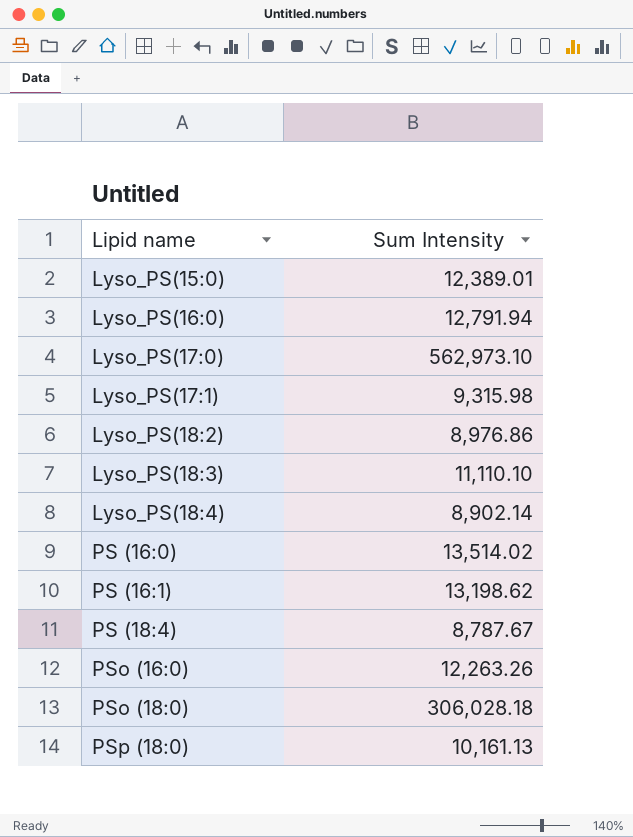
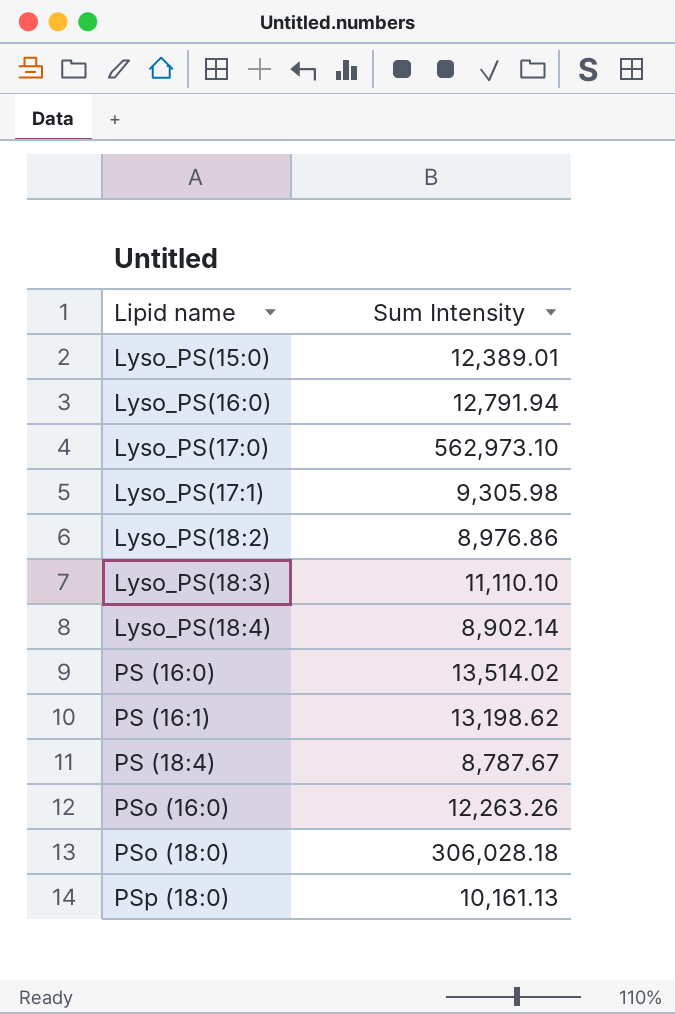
Lyso_PS(17:1) | Sum Intensity: 9,315.98 -> 9,305.98

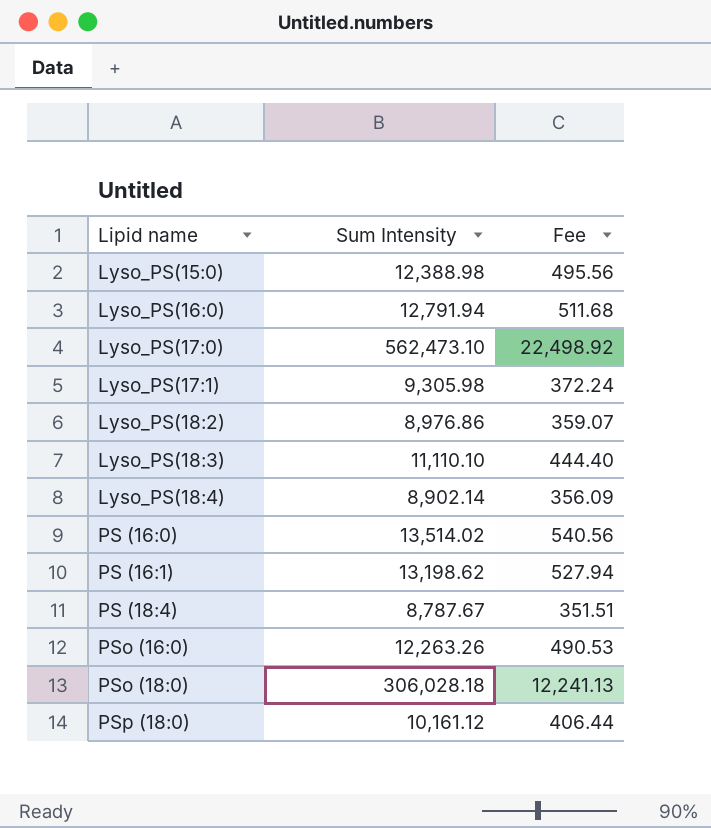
column Fee | formula: none -> [Sum Intensity] * 0.04
Lyso_PS(15:0) | Sum Intensity: 12,389.01 -> 12,388.98
Lyso_PS(17:0) | Sum Intensity: 562,973.10 -> 562,473.10
PSp (18:0) | Sum Intensity: 10,161.13 -> 10,161.12

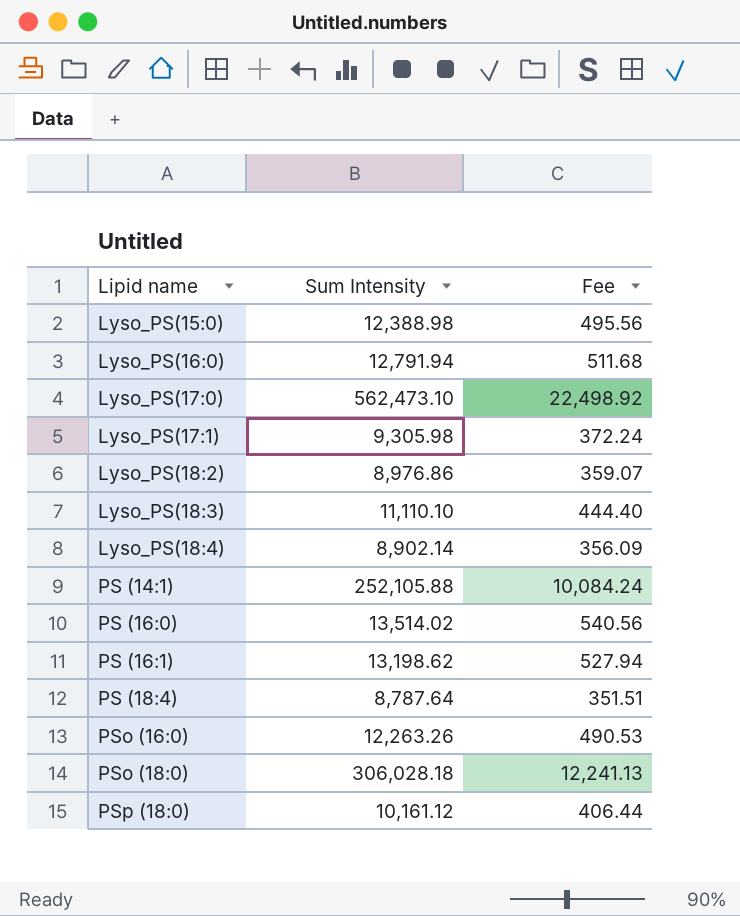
row PS (14:1): none -> 252,105.88 | 10,084.24
PS (18:4) | Sum Intensity: 8,787.67 -> 8,787.64

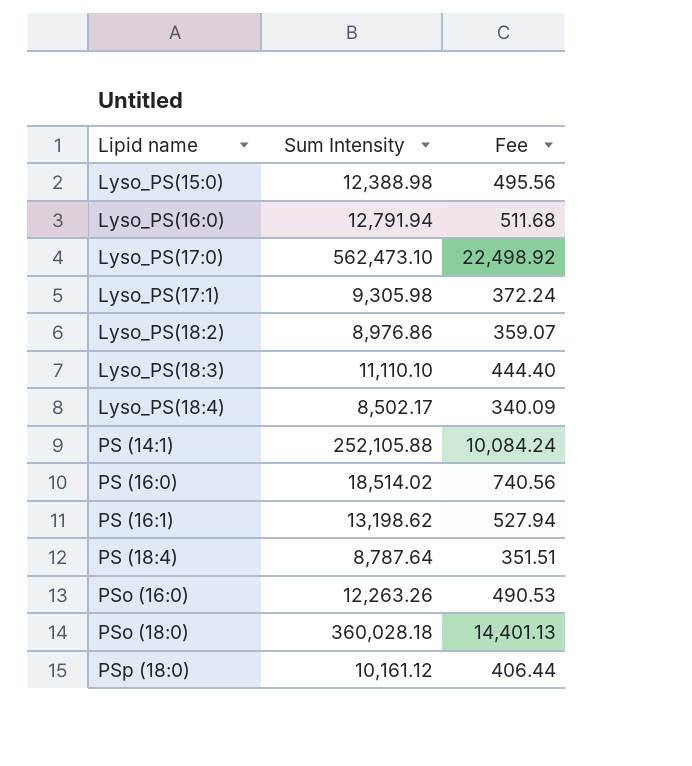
Lyso_PS(18:4) | Sum Intensity: 8,902.14 -> 8,502.17
Lyso_PS(18:4) | Fee: 356.09 -> 340.09
PS (16:0) | Sum Intensity: 13,514.02 -> 18,514.02
PS (16:0) | Fee: 540.56 -> 740.56
PSo (18:0) | Sum Intensity: 306,028.18 -> 360,028.18
PSo (18:0) | Fee: 12,241.13 -> 14,401.13

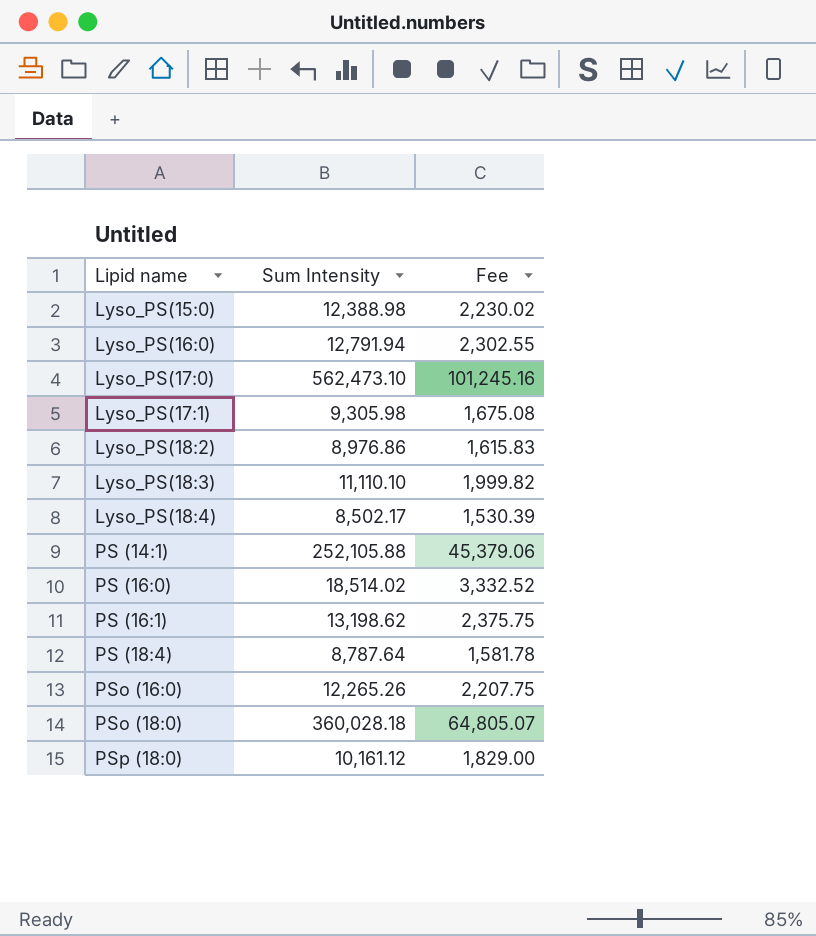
column Fee | formula: [Sum Intensity] * 0.04 -> [Sum Intensity] * 0.18
PSo (16:0) | Sum Intensity: 12,263.26 -> 12,265.26

